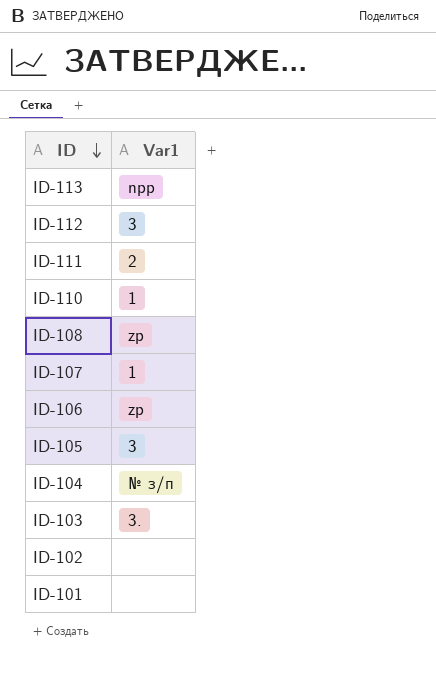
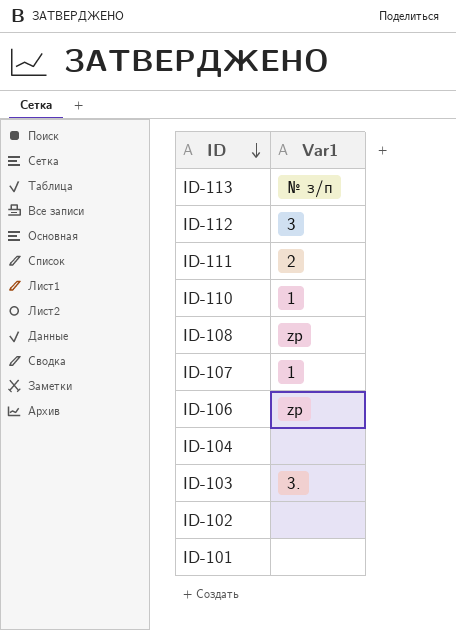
row ID-105: 3 -> none
ID-113 | Var1: npp -> № з/п
ID-104 | Var1: № з/п -> none

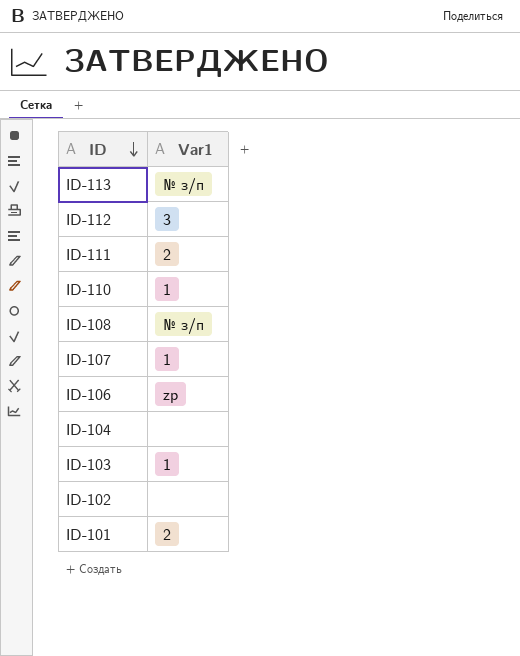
ID-108 | Var1: zp -> № з/п
ID-103 | Var1: 3. -> 1
ID-101 | Var1: none -> 2

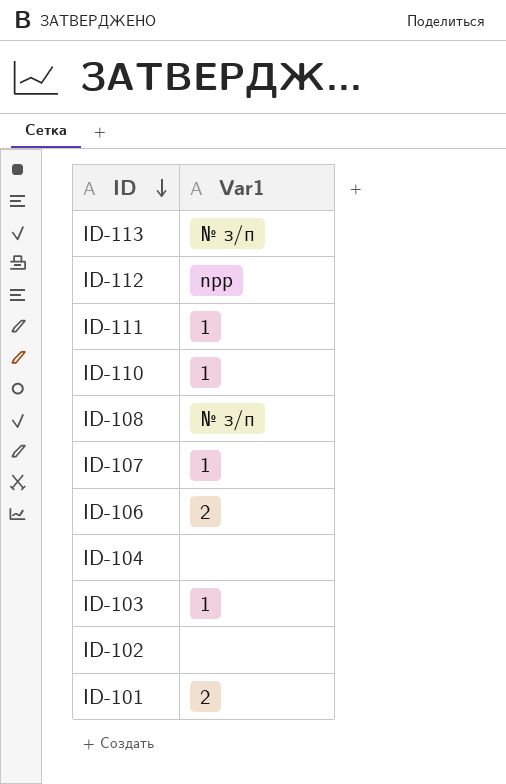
ID-112 | Var1: 3 -> npp
ID-111 | Var1: 2 -> 1
ID-106 | Var1: zp -> 2

